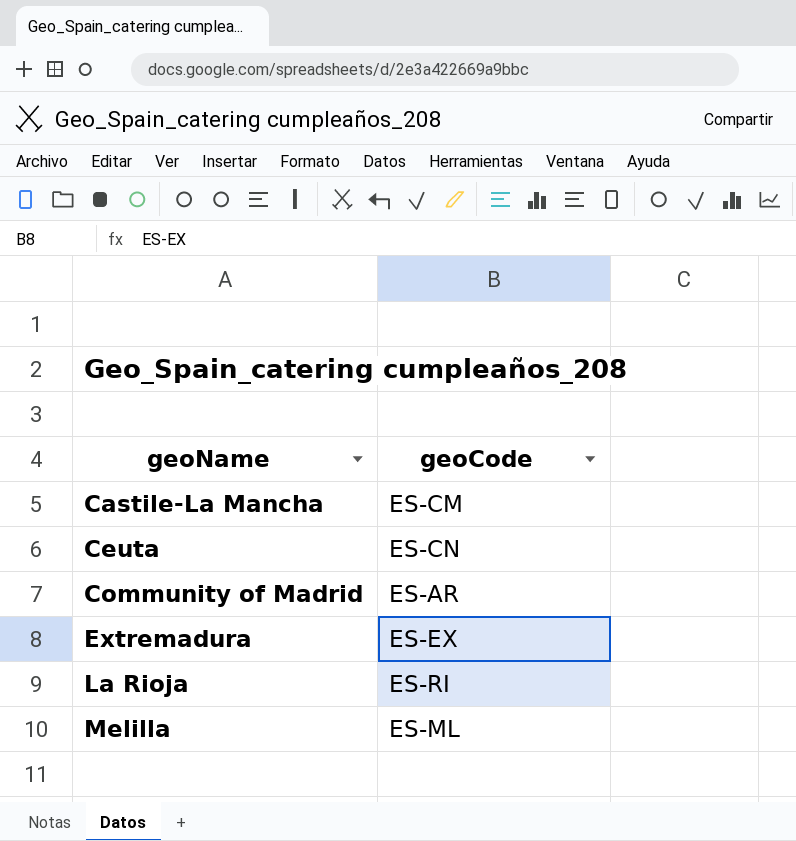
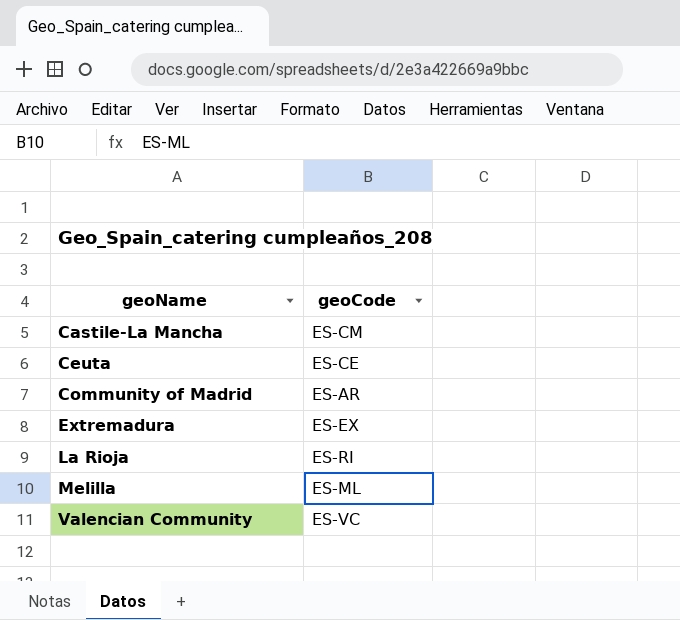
Ceuta | geoCode: ES-CN -> ES-CE
row Valencian Community: none -> ES-VC

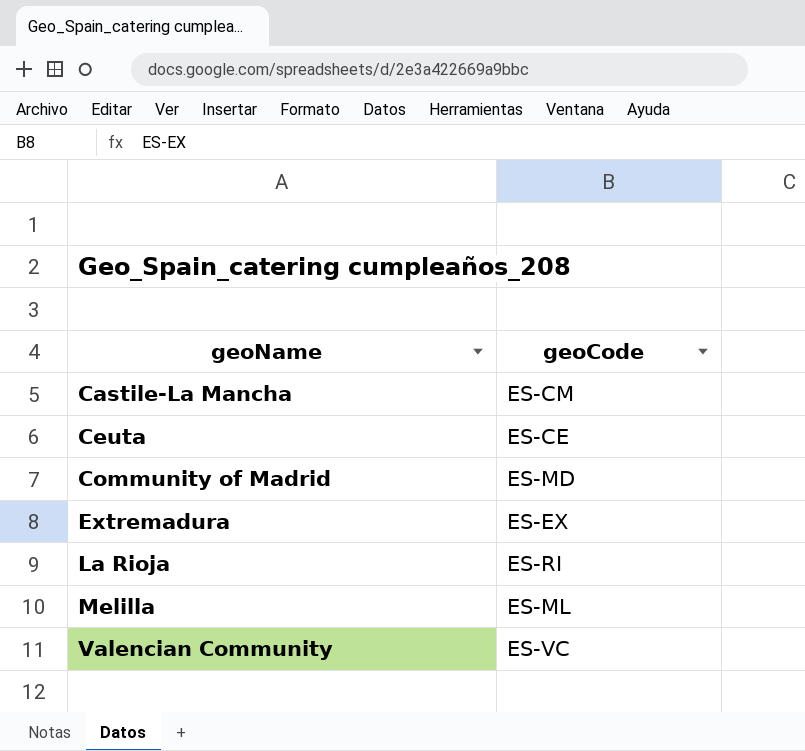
Community of Madrid | geoCode: ES-AR -> ES-MD

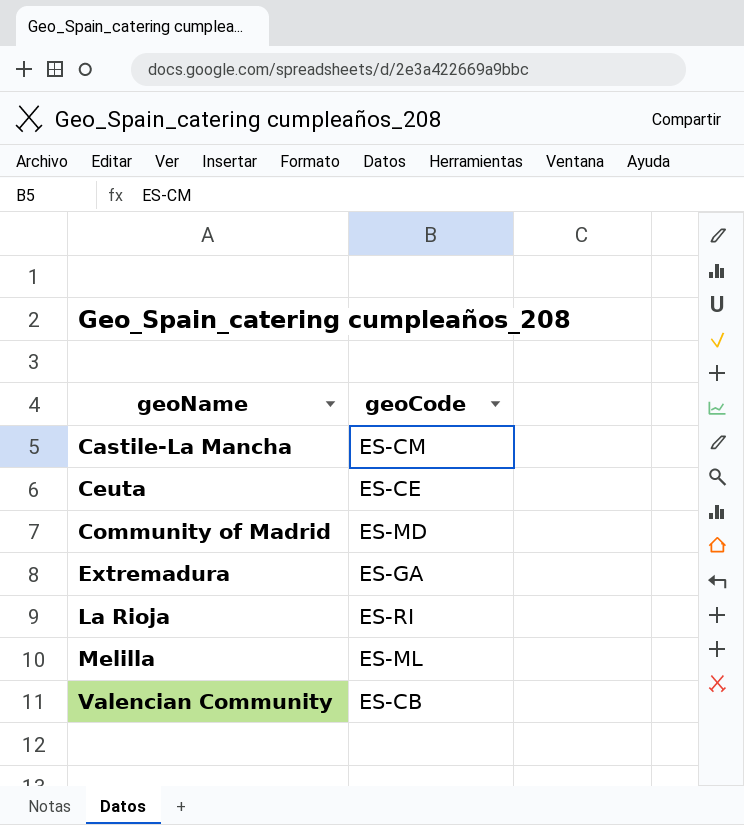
Extremadura | geoCode: ES-EX -> ES-GA
Valencian Community | geoCode: ES-VC -> ES-CB

